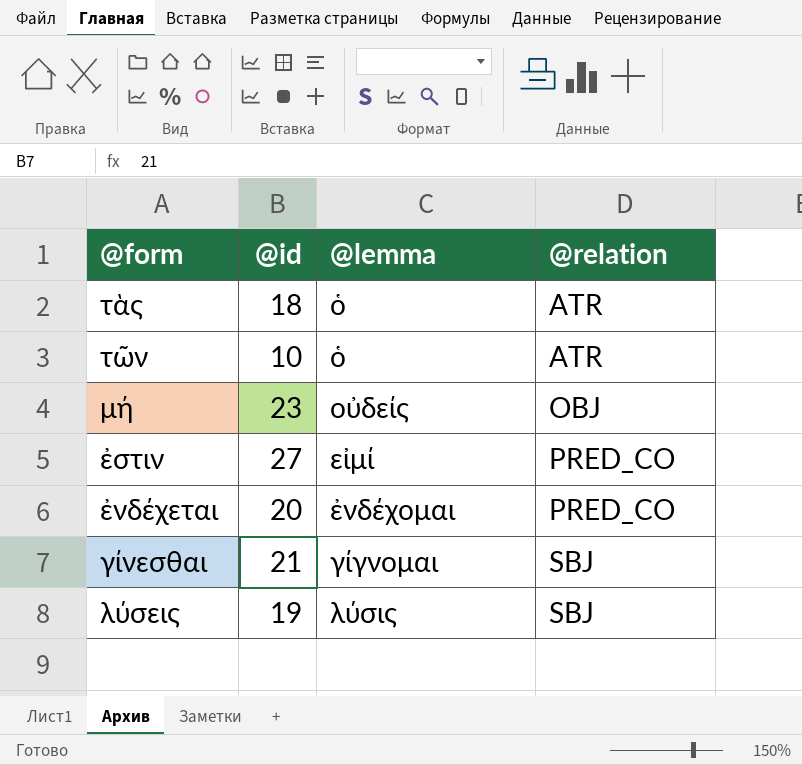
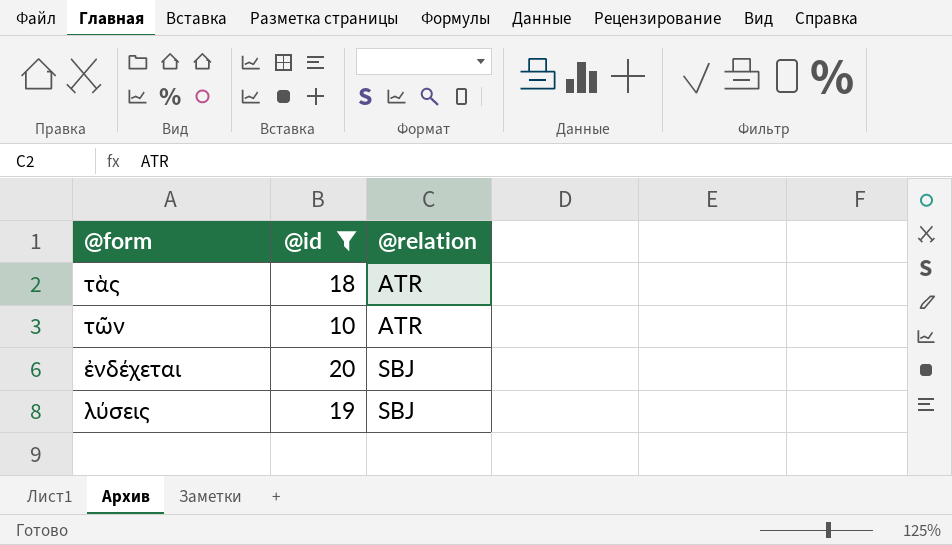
filter: none -> @id <= 20
column @lemma | position: 3 -> none
ἐνδέχεται | @relation: PRED_CO -> SBJ

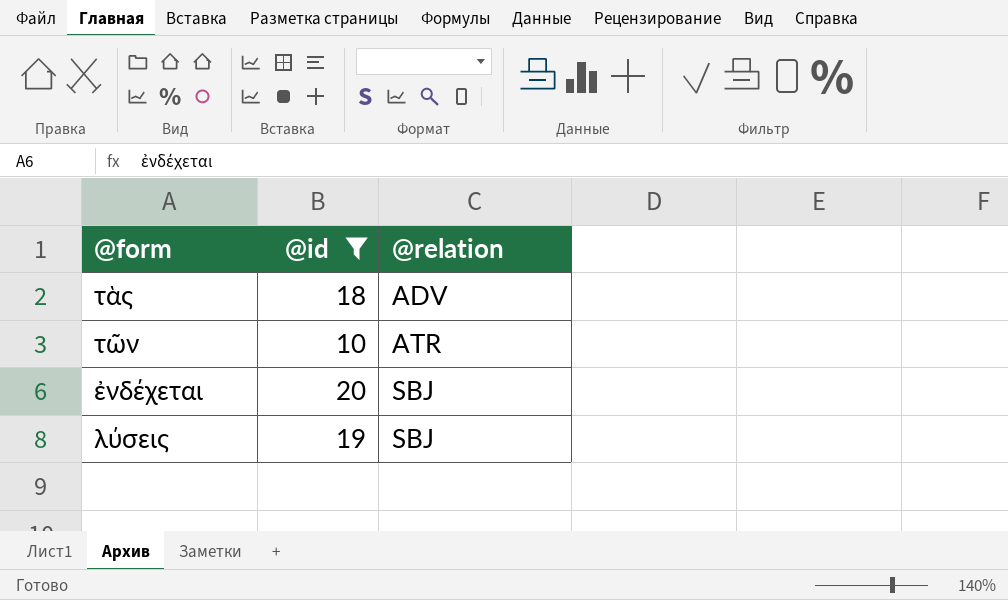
τὰς | @relation: ATR -> ADV

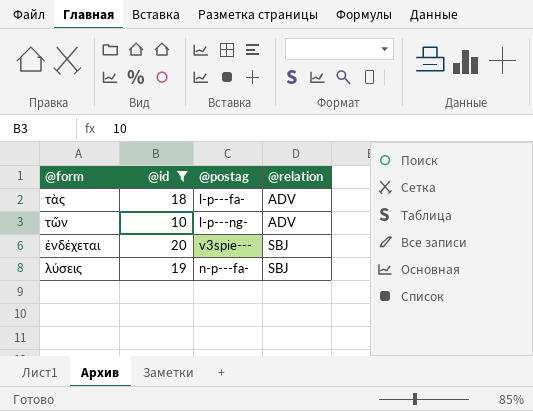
column @postag | position: none -> 3
τῶν | @relation: ATR -> ADV

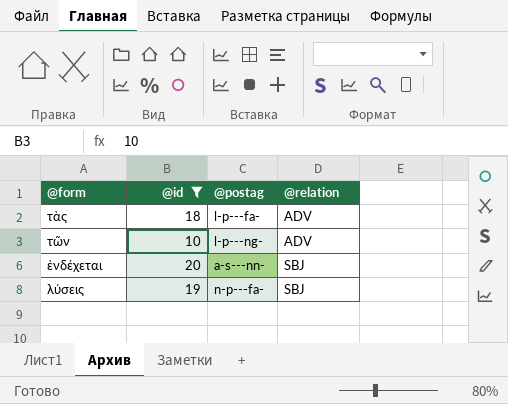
ἐνδέχεται | @postag: v3spie--- -> a-s---nn-

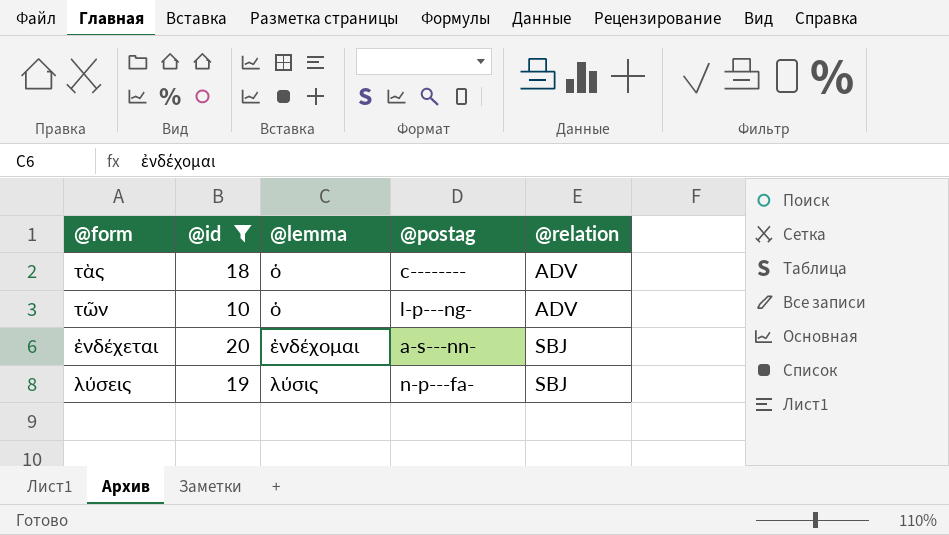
column @lemma | position: none -> 3
τὰς | @postag: l-p---fa- -> c--------

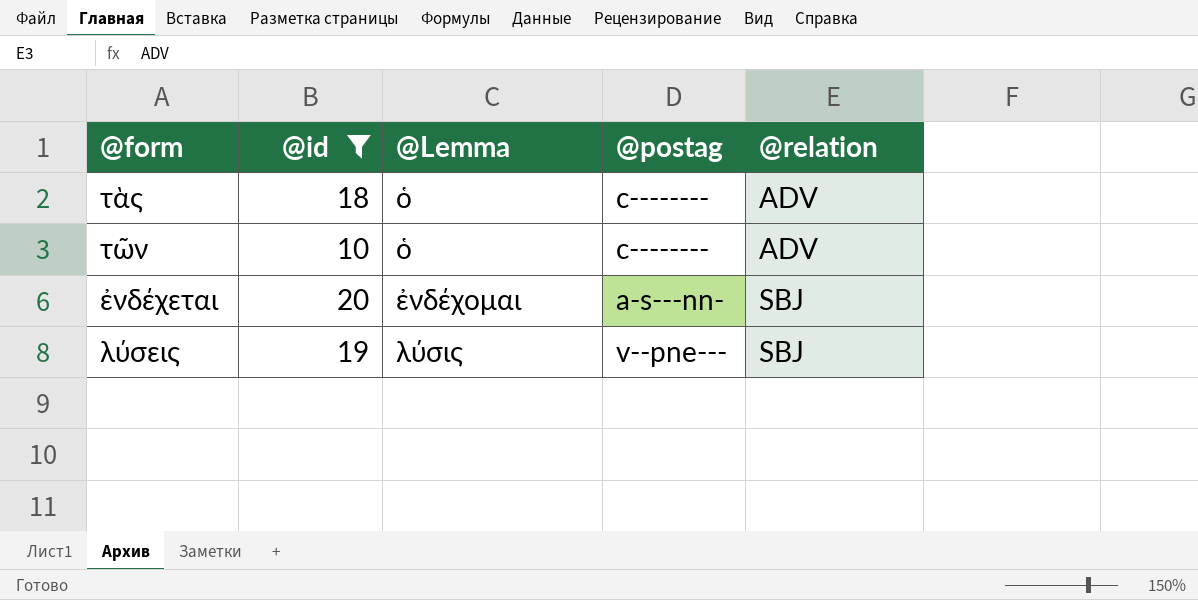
column name: @lemma -> @Lemma
τῶν | @postag: l-p---ng- -> c--------
λύσεις | @postag: n-p---fa- -> v--pne---

